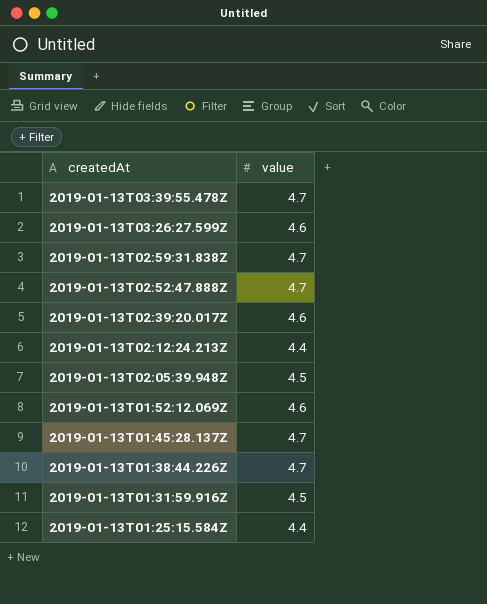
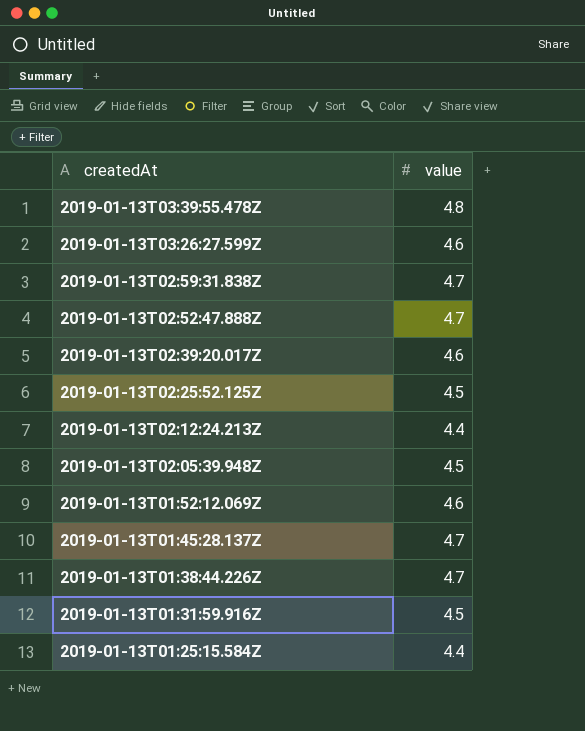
2019-01-13T03:39:55.478Z | value: 4.7 -> 4.8
row 2019-01-13T02:25:52.125Z: none -> 4.5

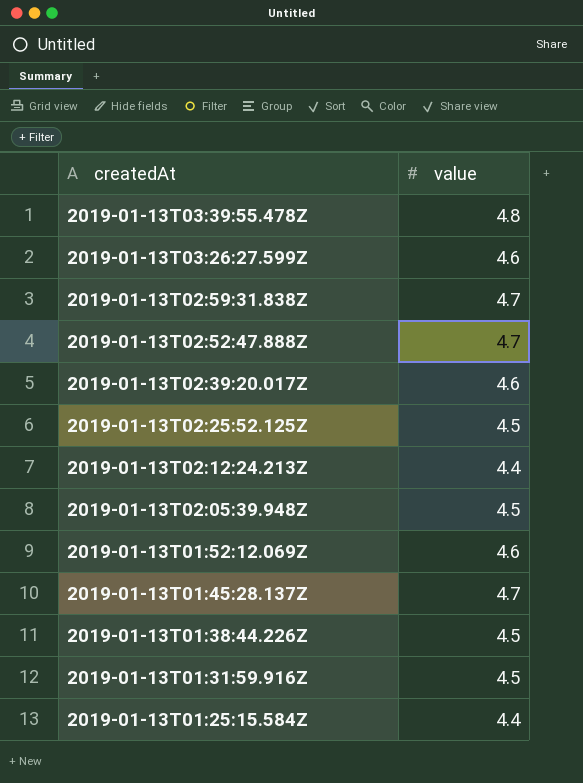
2019-01-13T01:38:44.226Z | value: 4.7 -> 4.5

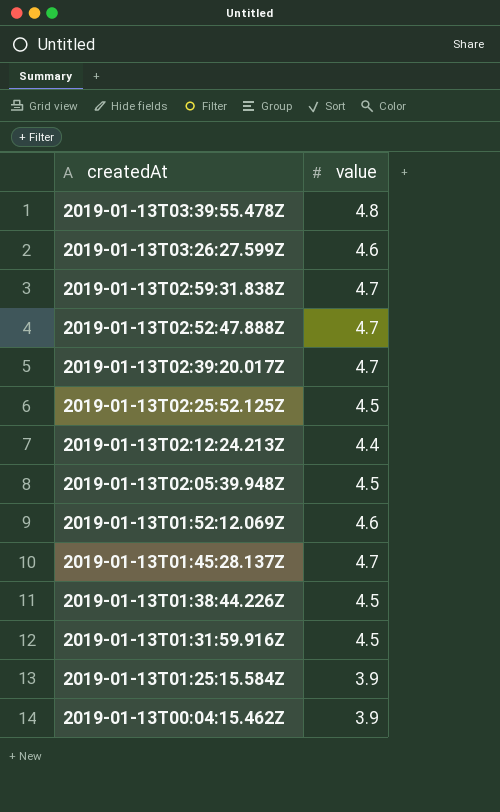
2019-01-13T02:39:20.017Z | value: 4.6 -> 4.7
2019-01-13T01:25:15.584Z | value: 4.4 -> 3.9
row 2019-01-13T00:04:15.462Z: none -> 3.9

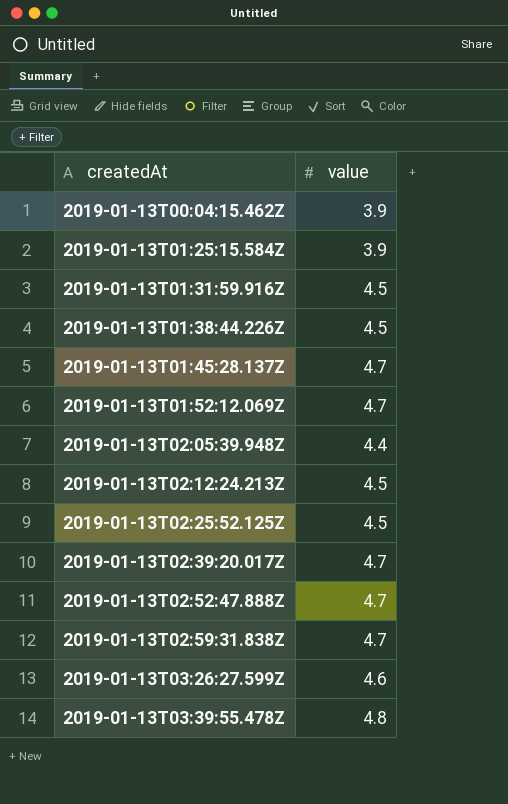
row order: createdAt descending -> createdAt ascending
2019-01-13T01:52:12.069Z | value: 4.6 -> 4.7
2019-01-13T02:05:39.948Z | value: 4.5 -> 4.4
2019-01-13T02:12:24.213Z | value: 4.4 -> 4.5

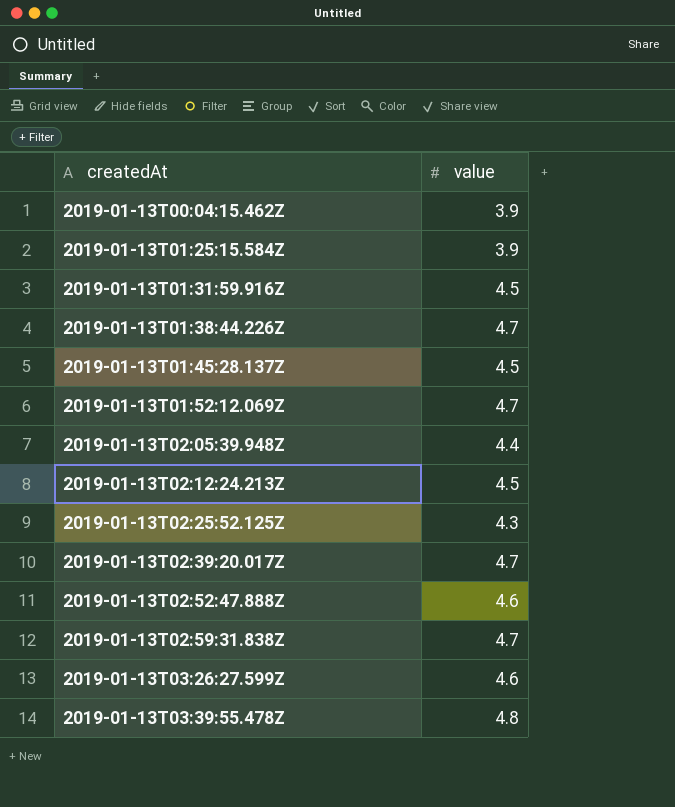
2019-01-13T01:38:44.226Z | value: 4.5 -> 4.7
2019-01-13T01:45:28.137Z | value: 4.7 -> 4.5
2019-01-13T02:25:52.125Z | value: 4.5 -> 4.3
2019-01-13T02:52:47.888Z | value: 4.7 -> 4.6

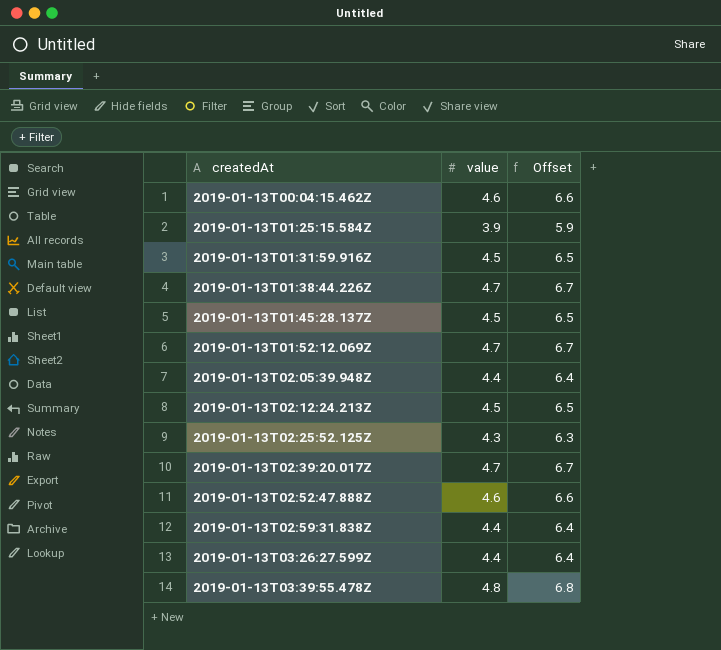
column Offset | formula: none -> [value] + 2
2019-01-13T00:04:15.462Z | value: 3.9 -> 4.6
2019-01-13T02:59:31.838Z | value: 4.7 -> 4.4
2019-01-13T03:26:27.599Z | value: 4.6 -> 4.4

